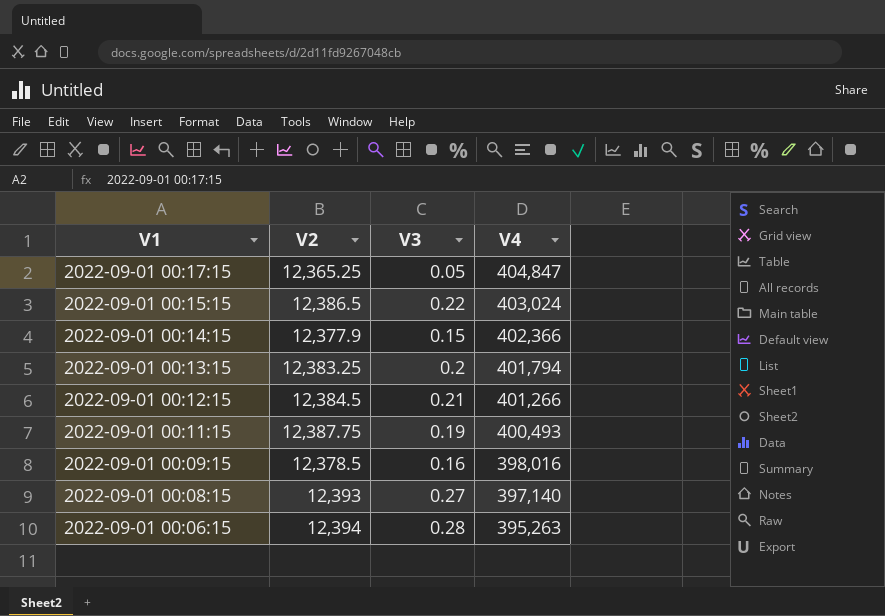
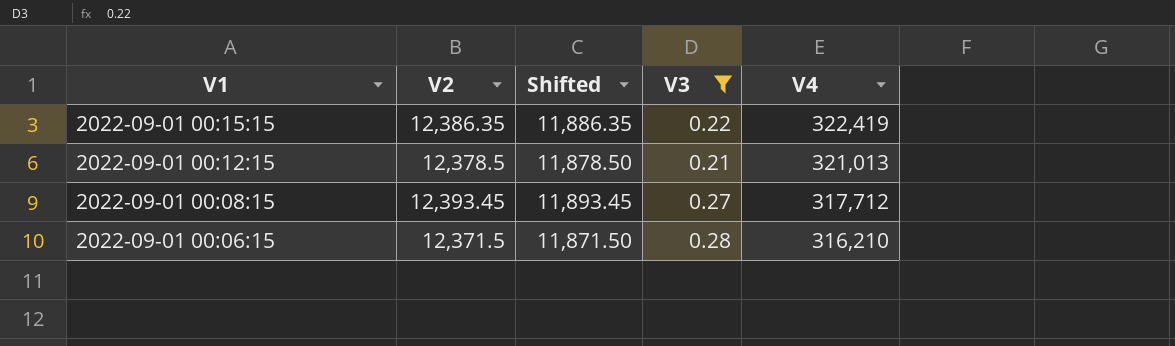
filter: none -> V3 >= 0.21
column Shifted | formula: none -> [V2] - 500
2022-09-01 00:15:15 | V2: 12,386.5 -> 12,386.35
2022-09-01 00:15:15 | V4: 403,024 -> 322,419
2022-09-01 00:12:15 | V2: 12,384.5 -> 12,378.5
2022-09-01 00:12:15 | V4: 401,266 -> 321,013
2022-09-01 00:08:15 | V2: 12,393 -> 12,393.45
2022-09-01 00:08:15 | V4: 397,140 -> 317,712
2022-09-01 00:06:15 | V2: 12,394 -> 12,371.5
2022-09-01 00:06:15 | V4: 395,263 -> 316,210

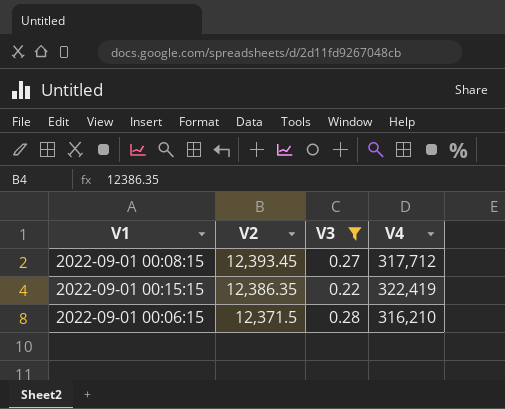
row order: V1 descending -> V2 descending
column Shifted | formula: [V2] - 500 -> none
row 2022-09-01 00:12:15: 12,378.5 | 11,878.50 | 0.21 | 321,013 -> none

